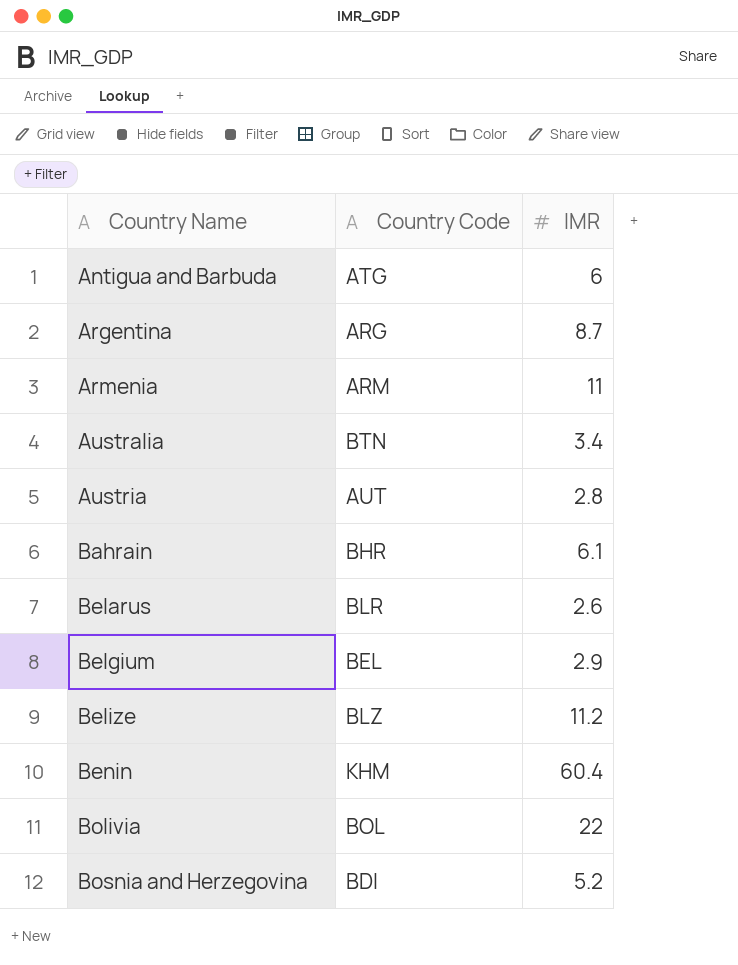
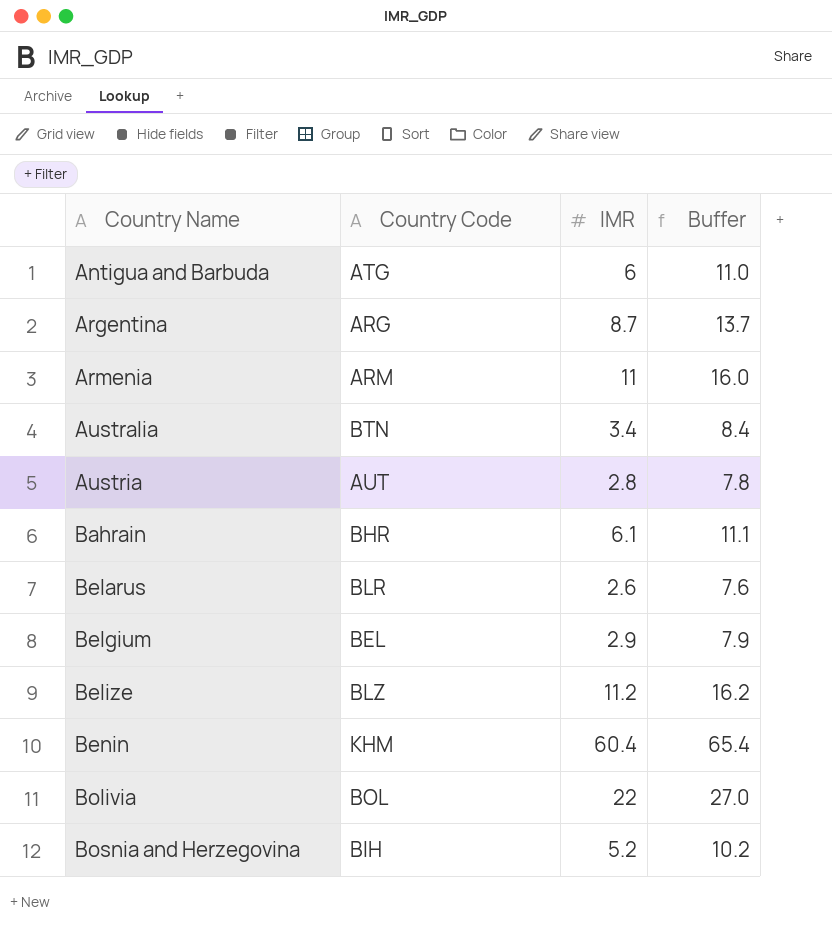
column Buffer | formula: none -> [IMR] + 5
Bosnia and Herzegovina | Country Code: BDI -> BIH

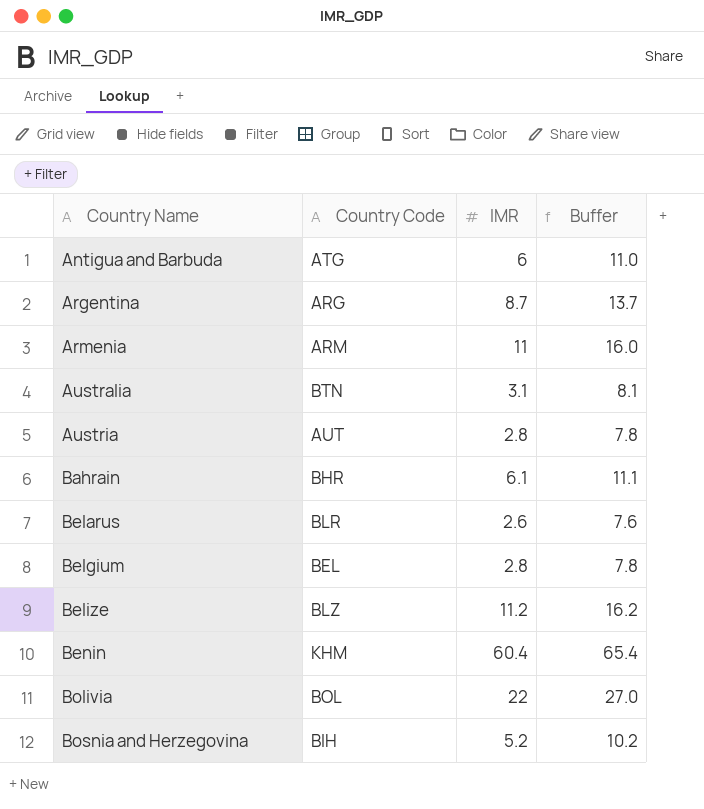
Australia | IMR: 3.4 -> 3.1
Australia | Buffer: 8.4 -> 8.1
Belgium | IMR: 2.9 -> 2.8
Belgium | Buffer: 7.9 -> 7.8

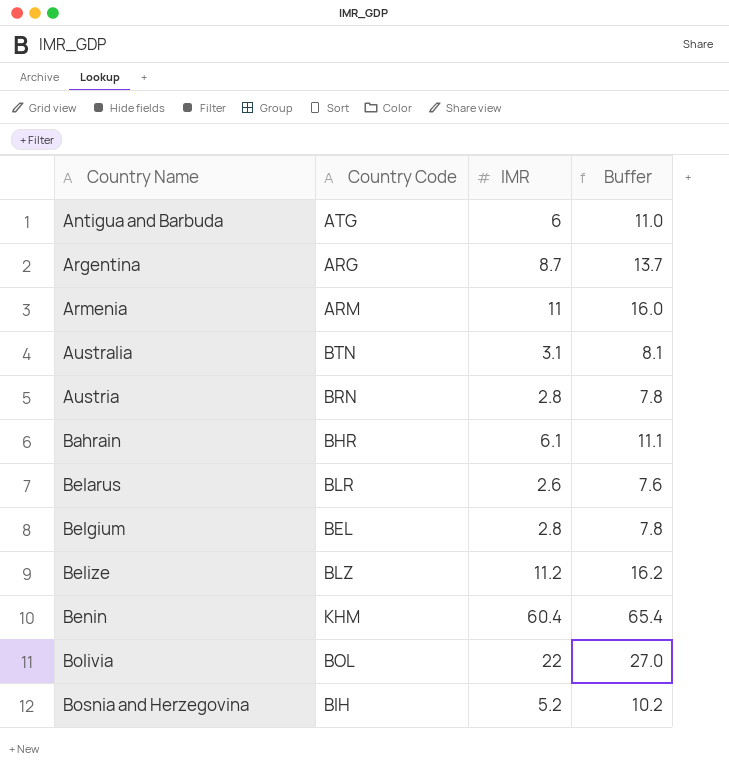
Austria | Country Code: AUT -> BRN

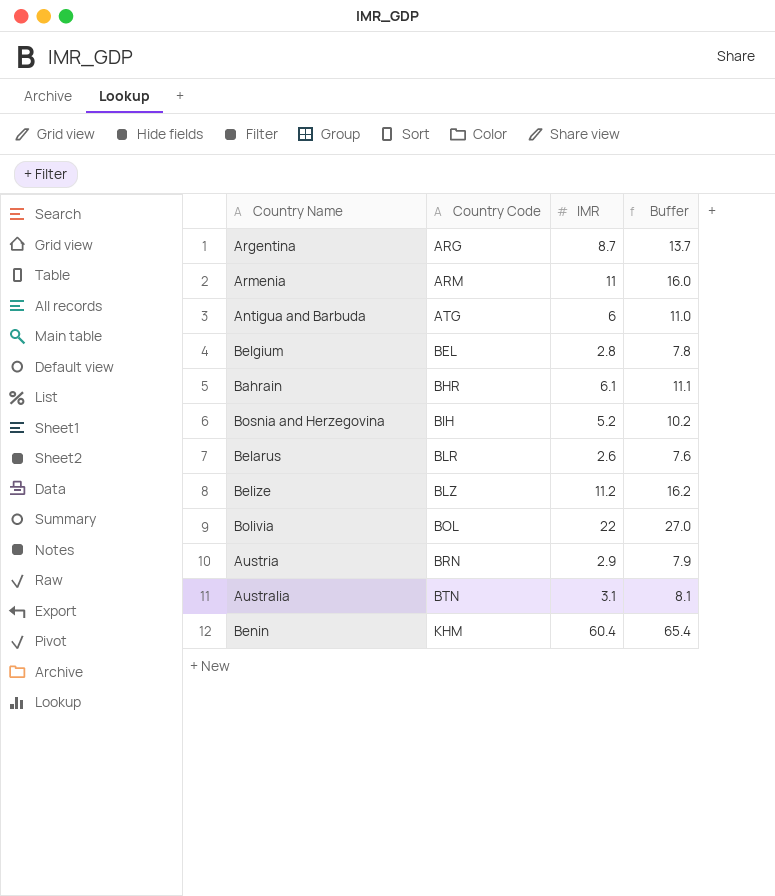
row order: Country Name ascending -> Country Code ascending
Austria | IMR: 2.8 -> 2.9
Austria | Buffer: 7.8 -> 7.9

